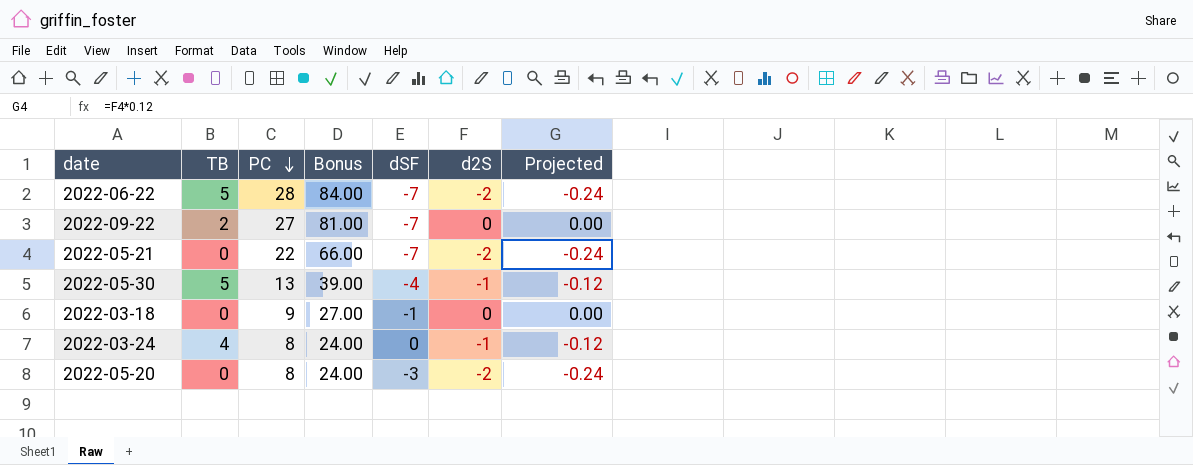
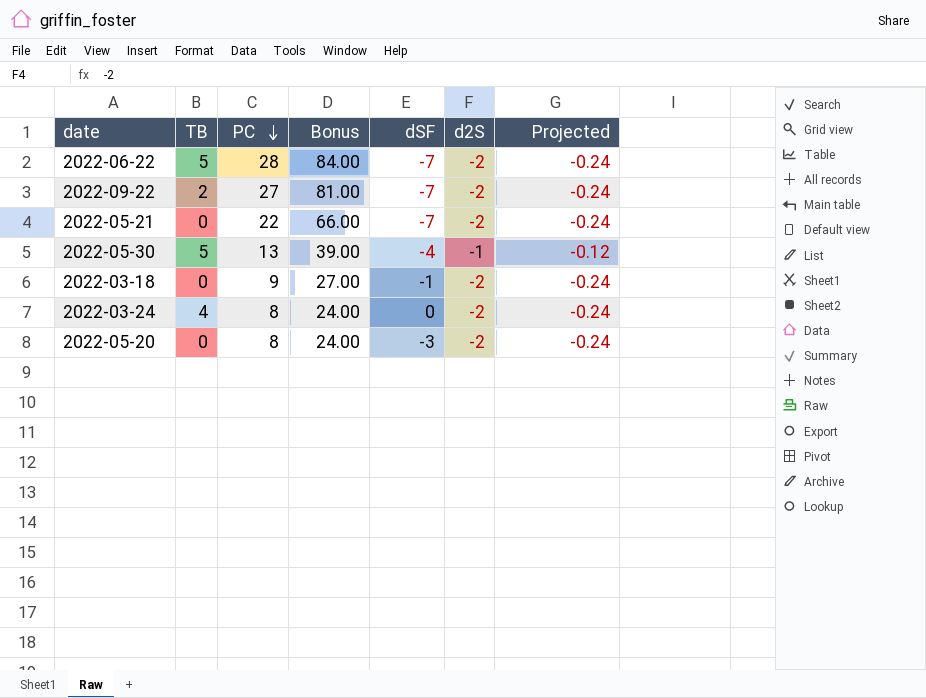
2022-09-22 | d2S: 0 -> -2
2022-09-22 | Projected: 0.00 -> -0.24
2022-03-18 | d2S: 0 -> -2
2022-03-18 | Projected: 0.00 -> -0.24
2022-03-24 | d2S: -1 -> -2
2022-03-24 | Projected: -0.12 -> -0.24

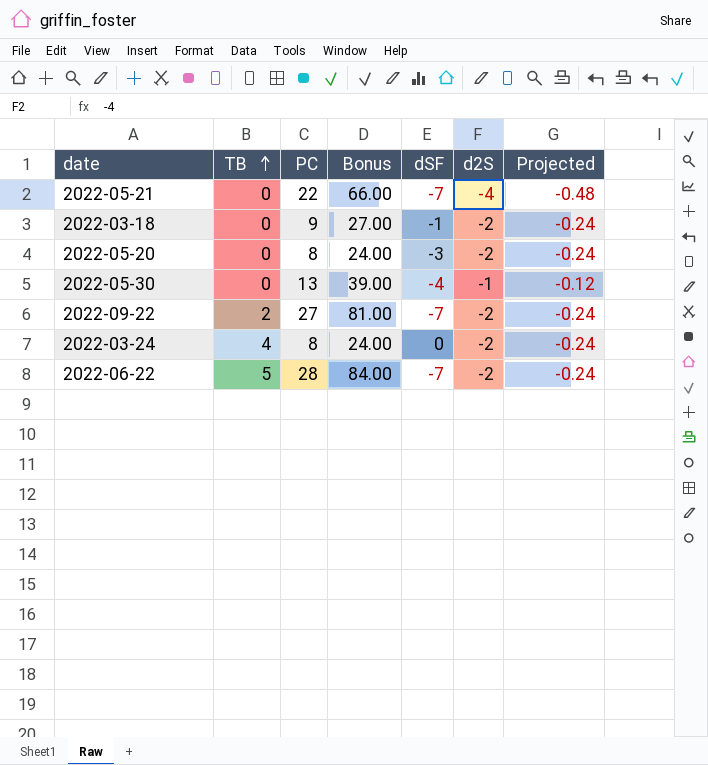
row order: PC descending -> TB ascending
2022-05-21 | d2S: -2 -> -4
2022-05-21 | Projected: -0.24 -> -0.48
2022-05-30 | TB: 5 -> 0

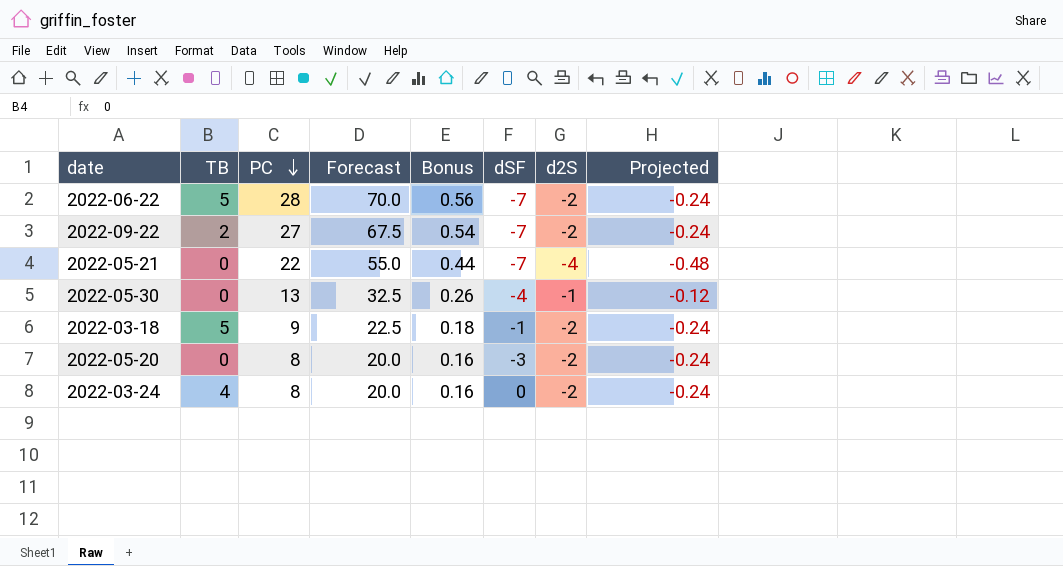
row order: TB ascending -> PC descending
column Forecast | formula: none -> [PC] * 2.5
column Bonus | formula: [PC] * 3 -> [PC] * 0.02
2022-03-18 | TB: 0 -> 5

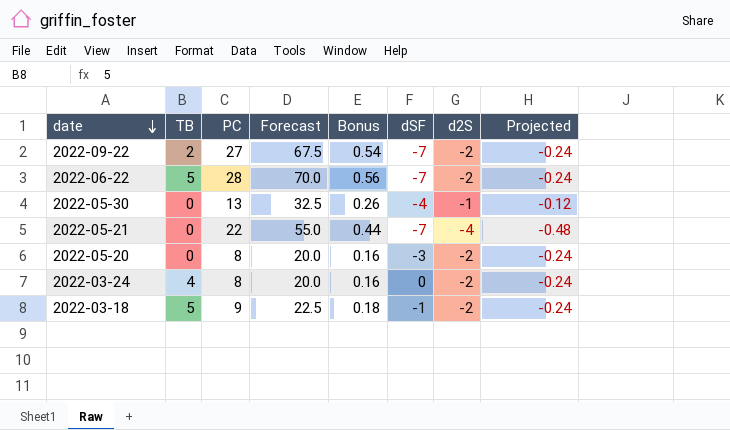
row order: PC descending -> date descending

